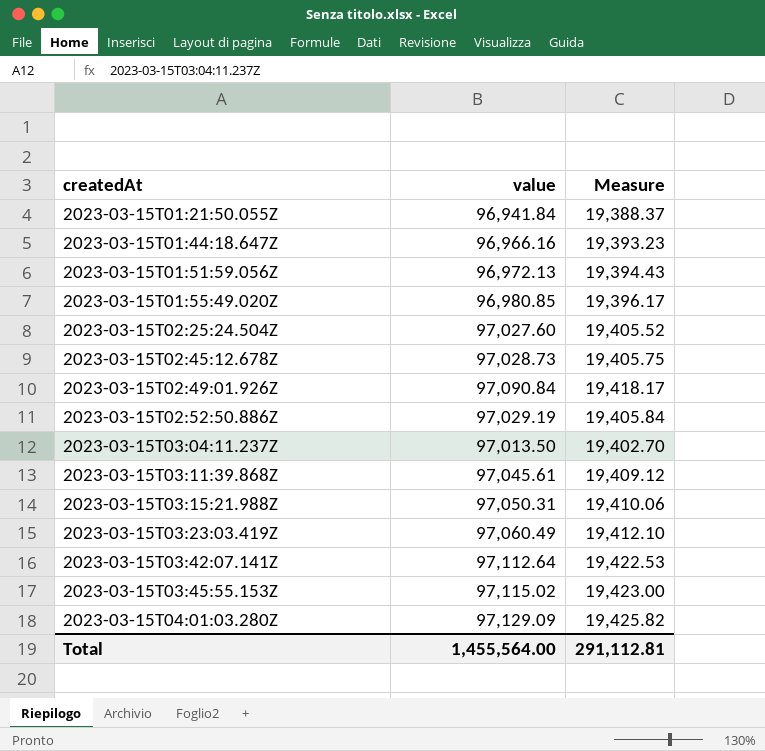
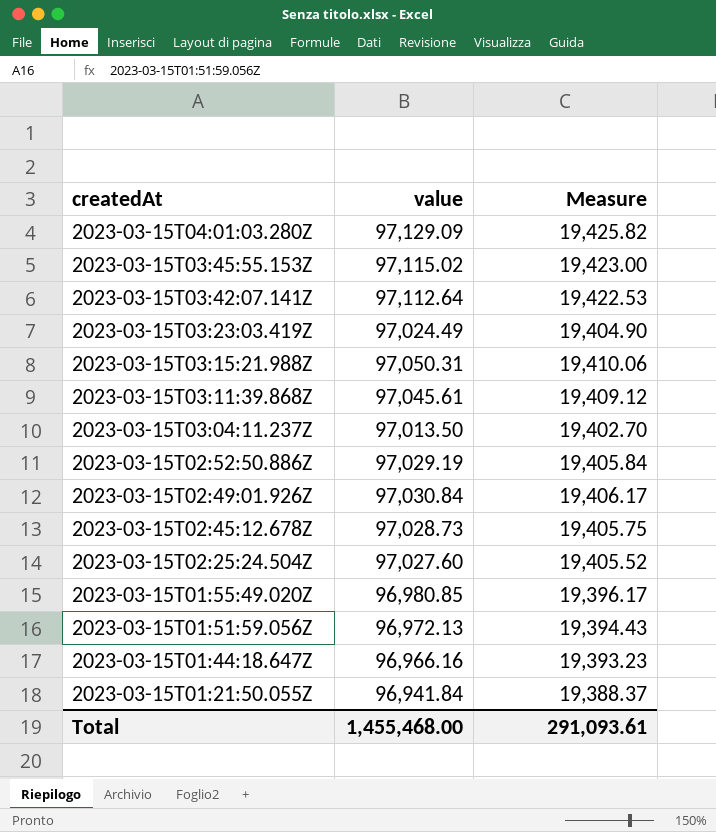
row order: createdAt ascending -> createdAt descending
2023-03-15T03:23:03.419Z | value: 97,060.49 -> 97,024.49
2023-03-15T03:23:03.419Z | Measure: 19,412.10 -> 19,404.90
2023-03-15T02:49:01.926Z | value: 97,090.84 -> 97,030.84
2023-03-15T02:49:01.926Z | Measure: 19,418.17 -> 19,406.17
Total | value: 1,455,564.00 -> 1,455,468.00
Total | Measure: 291,112.81 -> 291,093.61

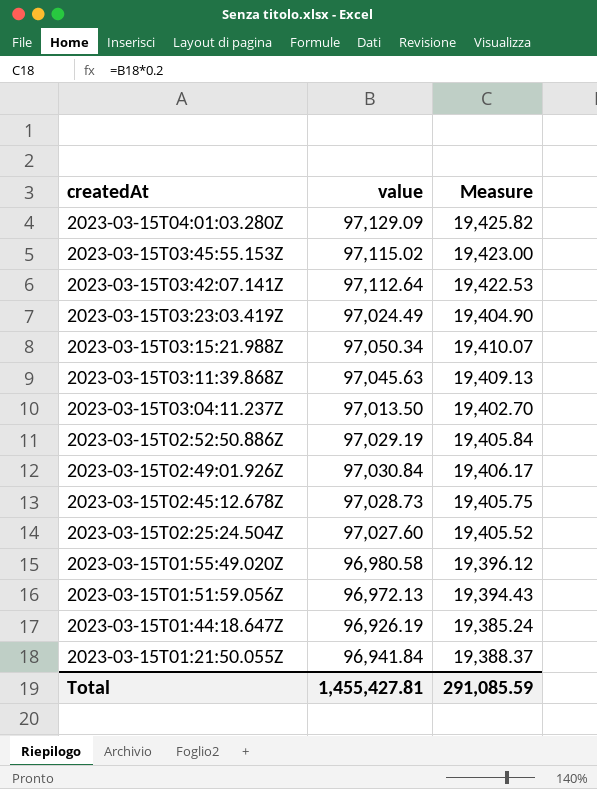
2023-03-15T03:15:21.988Z | value: 97,050.31 -> 97,050.34
2023-03-15T03:15:21.988Z | Measure: 19,410.06 -> 19,410.07
2023-03-15T03:11:39.868Z | value: 97,045.61 -> 97,045.63
2023-03-15T03:11:39.868Z | Measure: 19,409.12 -> 19,409.13
2023-03-15T01:55:49.020Z | value: 96,980.85 -> 96,980.58
2023-03-15T01:55:49.020Z | Measure: 19,396.17 -> 19,396.12
2023-03-15T01:44:18.647Z | value: 96,966.16 -> 96,926.19
2023-03-15T01:44:18.647Z | Measure: 19,393.23 -> 19,385.24
Total | value: 1,455,468.00 -> 1,455,427.81
Total | Measure: 291,093.61 -> 291,085.59

